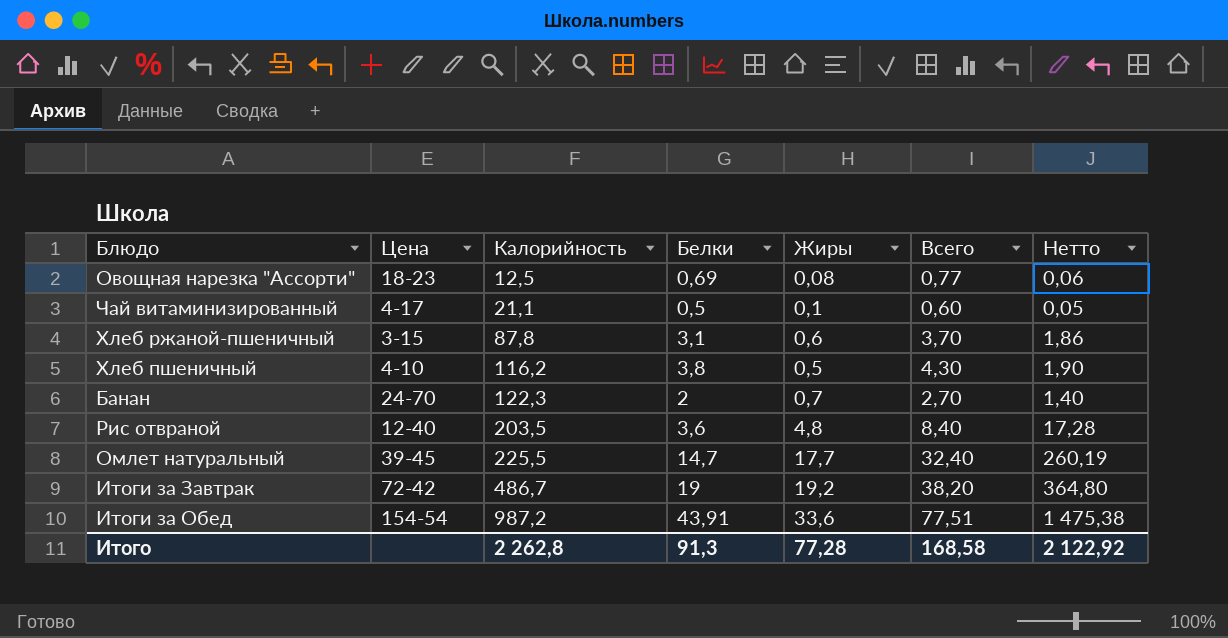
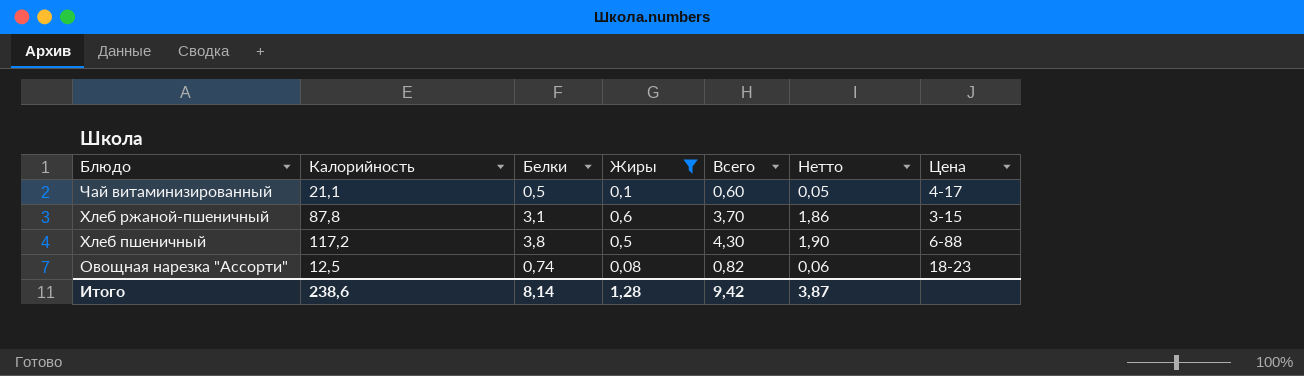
filter: none -> Жиры <= 0,6
row order: Калорийность ascending -> Блюдо descending
column Цена | position: 2 -> 7
Хлеб пшеничный | Калорийность: 116,2 -> 117,2
Хлеб пшеничный | Цена: 4-10 -> 6-88
Овощная нарезка "Ассорти" | Белки: 0,69 -> 0,74
Овощная нарезка "Ассорти" | Всего: 0,77 -> 0,82
Итого | Калорийность: 2 262,8 -> 238,6
Итого | Белки: 91,3 -> 8,14
Итого | Жиры: 77,28 -> 1,28
Итого | Всего: 168,58 -> 9,42
Итого | Нетто: 2 122,92 -> 3,87

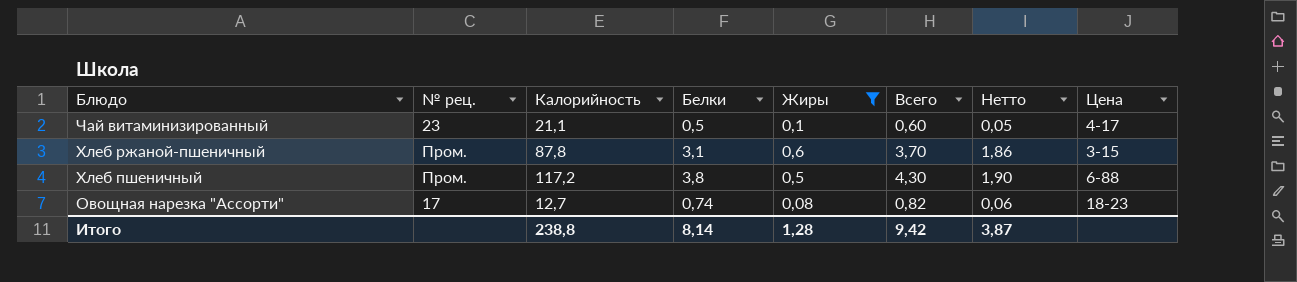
column № рец. | position: none -> 2
Овощная нарезка "Ассорти" | Калорийность: 12,5 -> 12,7
Итого | Калорийность: 238,6 -> 238,8

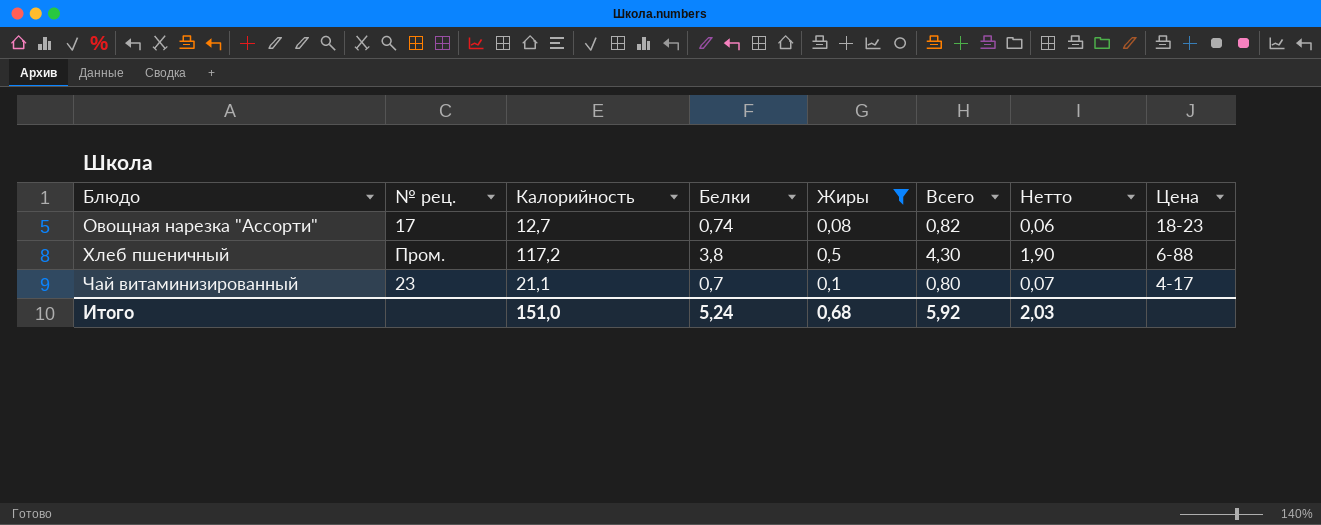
row order: Блюдо descending -> Блюдо ascending
row Хлеб ржаной-пшеничный: Пром. | 87,8 | 3,1 | 0,6 | 3,70 | 1,86 | 3-15 -> none
Чай витаминизированный | Белки: 0,5 -> 0,7
Чай витаминизированный | Всего: 0,60 -> 0,80
Чай витаминизированный | Нетто: 0,05 -> 0,07
Итого | Калорийность: 238,8 -> 151,0
Итого | Белки: 8,14 -> 5,24
Итого | Жиры: 1,28 -> 0,68
Итого | Всего: 9,42 -> 5,92
Итого | Нетто: 3,87 -> 2,03

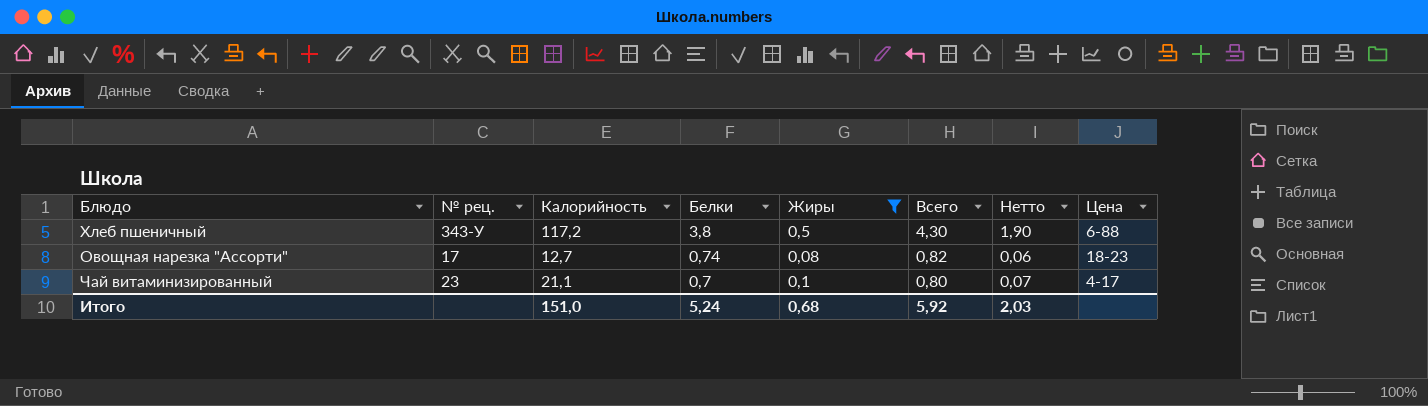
row order: Блюдо ascending -> Белки descending
Хлеб пшеничный | № рец.: Пром. -> 343-У

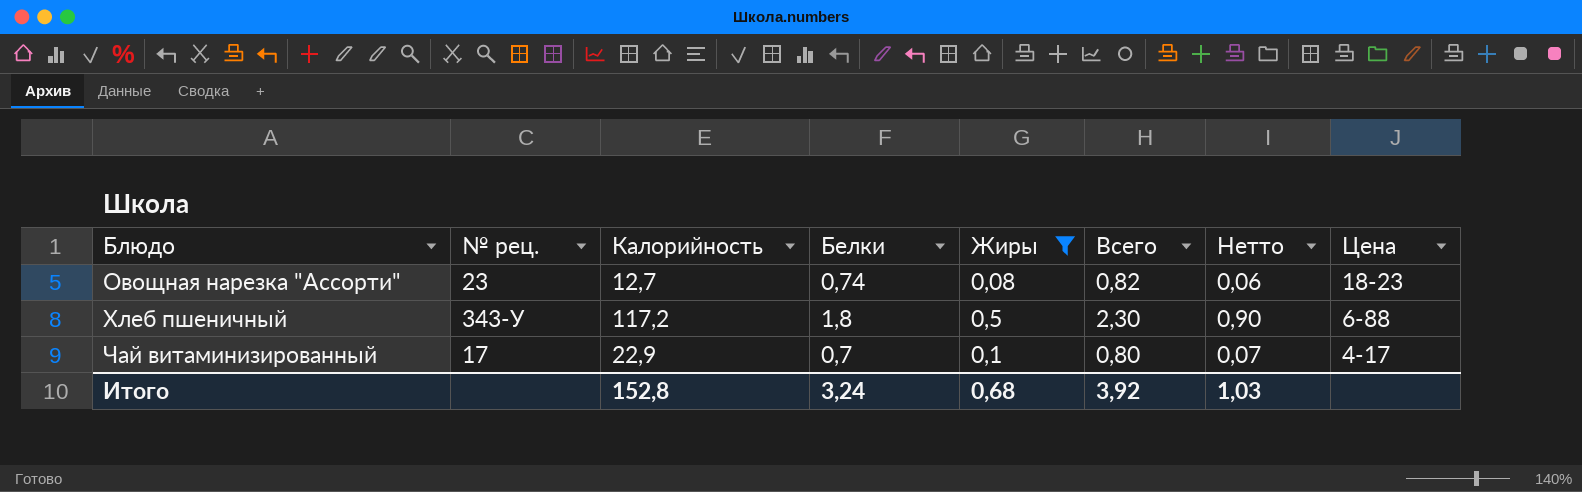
row order: Белки descending -> Блюдо ascending
Овощная нарезка "Ассорти" | № рец.: 17 -> 23
Хлеб пшеничный | Белки: 3,8 -> 1,8
Хлеб пшеничный | Всего: 4,30 -> 2,30
Хлеб пшеничный | Нетто: 1,90 -> 0,90
Чай витаминизированный | № рец.: 23 -> 17
Чай витаминизированный | Калорийность: 21,1 -> 22,9
Итого | Калорийность: 151,0 -> 152,8
Итого | Белки: 5,24 -> 3,24
Итого | Всего: 5,92 -> 3,92
Итого | Нетто: 2,03 -> 1,03

